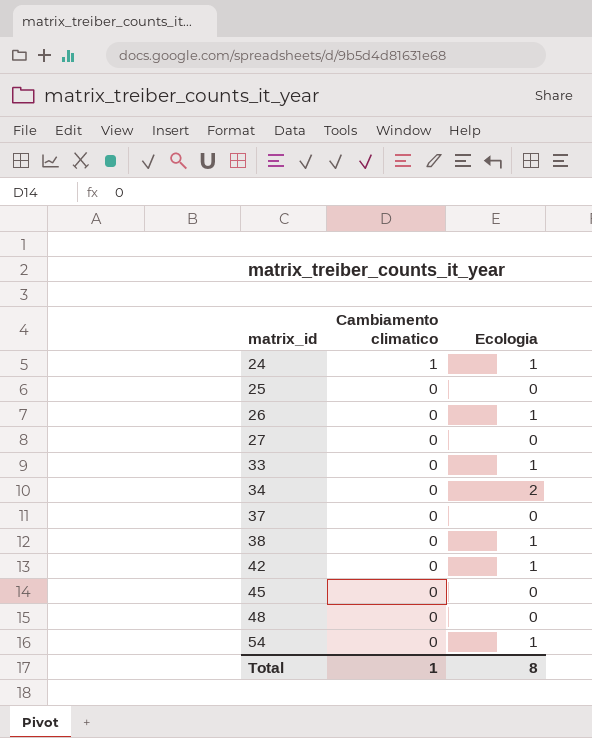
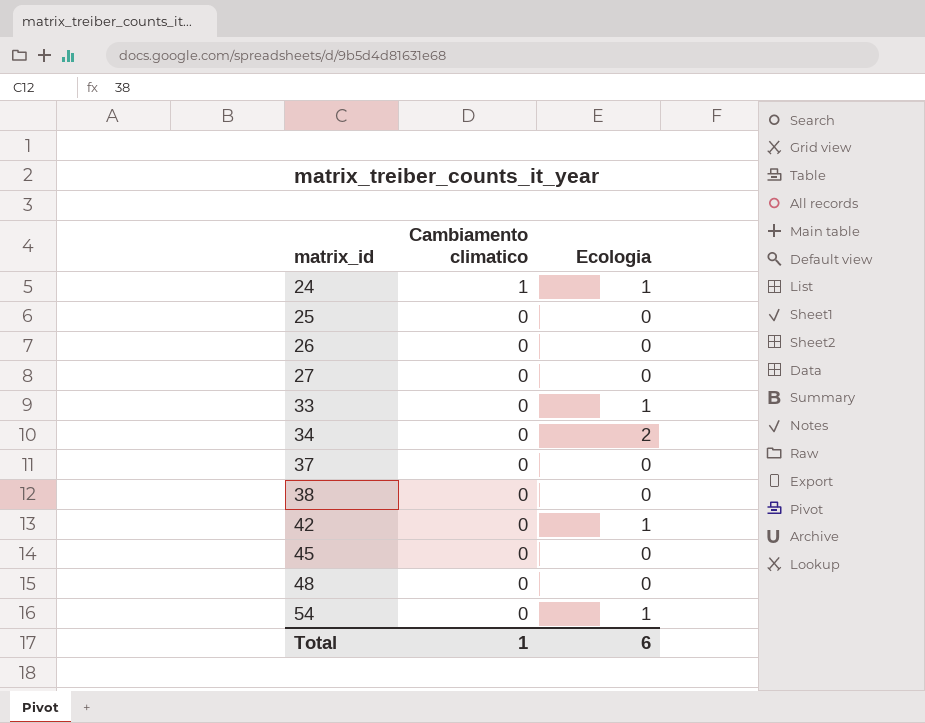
26 | Ecologia: 1 -> 0
38 | Ecologia: 1 -> 0
Total | Ecologia: 8 -> 6

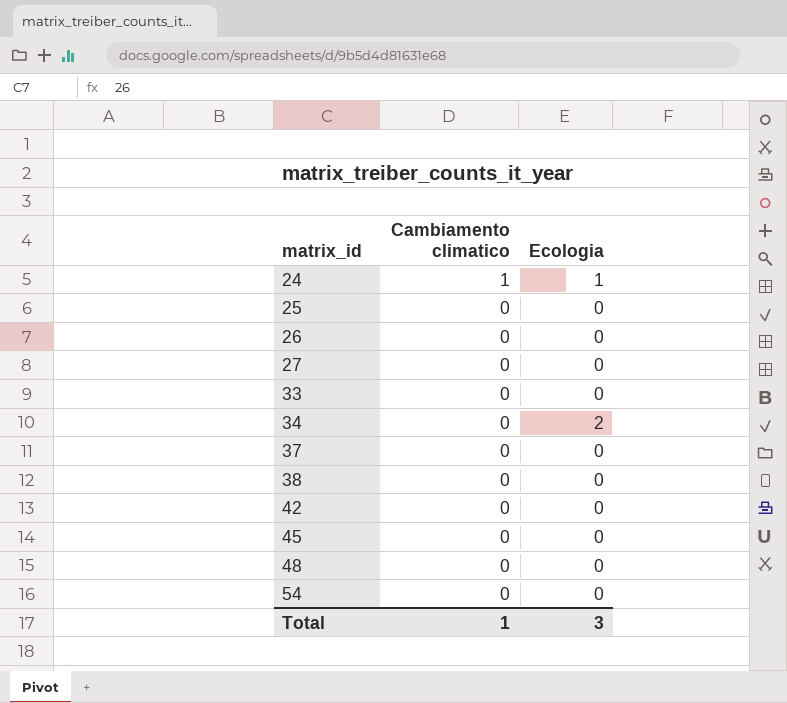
33 | Ecologia: 1 -> 0
42 | Ecologia: 1 -> 0
54 | Ecologia: 1 -> 0
Total | Ecologia: 6 -> 3

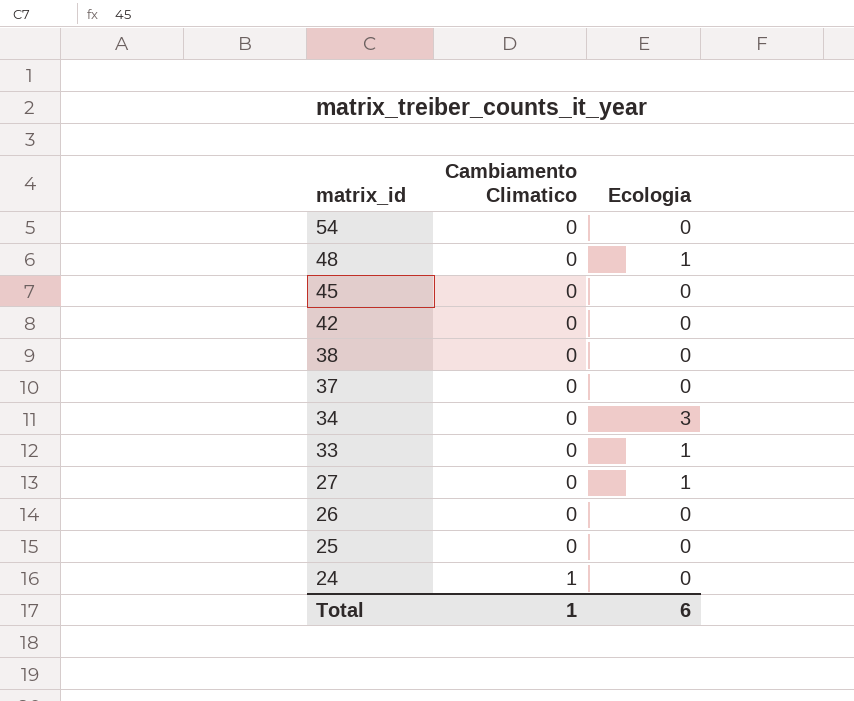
row order: matrix_id ascending -> matrix_id descending
column name: Cambiamento climatico -> Cambiamento Climatico
48 | Ecologia: 0 -> 1
34 | Ecologia: 2 -> 3
33 | Ecologia: 0 -> 1
27 | Ecologia: 0 -> 1
24 | Ecologia: 1 -> 0
Total | Ecologia: 3 -> 6

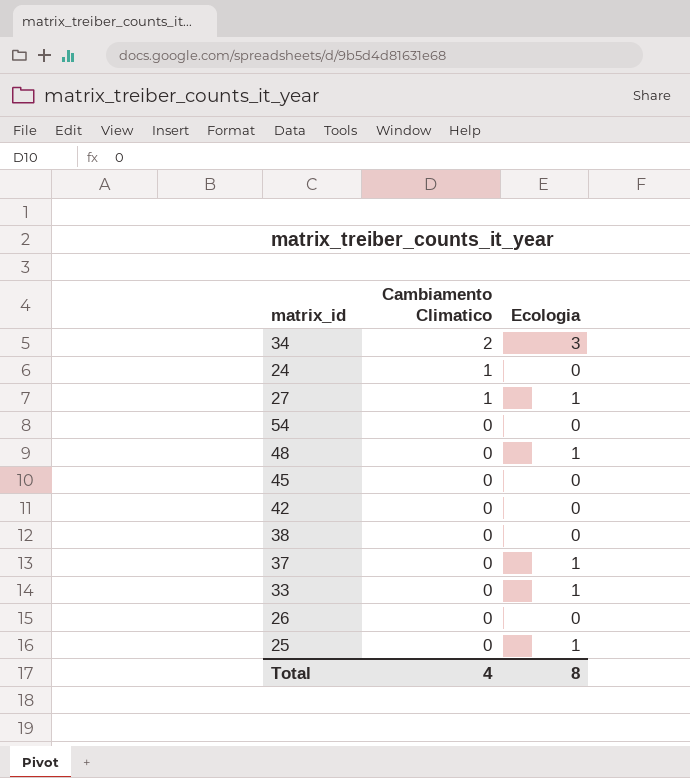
row order: matrix_id descending -> Cambiamento Climatico descending
34 | Cambiamento Climatico: 0 -> 2
27 | Cambiamento Climatico: 0 -> 1
37 | Ecologia: 0 -> 1
25 | Ecologia: 0 -> 1
Total | Cambiamento Climatico: 1 -> 4
Total | Ecologia: 6 -> 8

